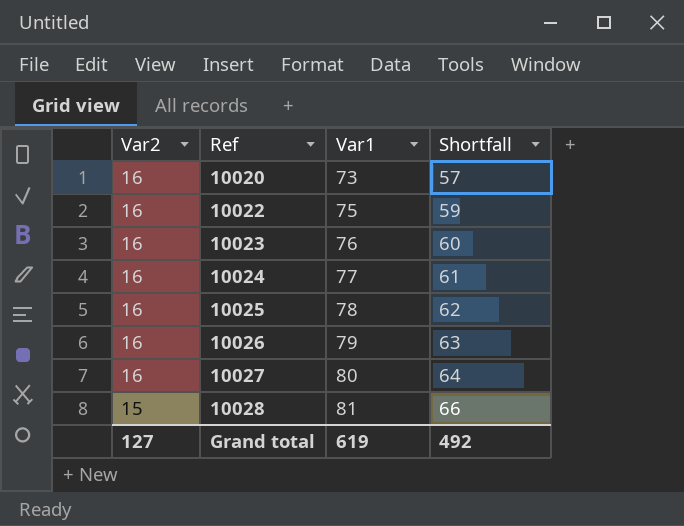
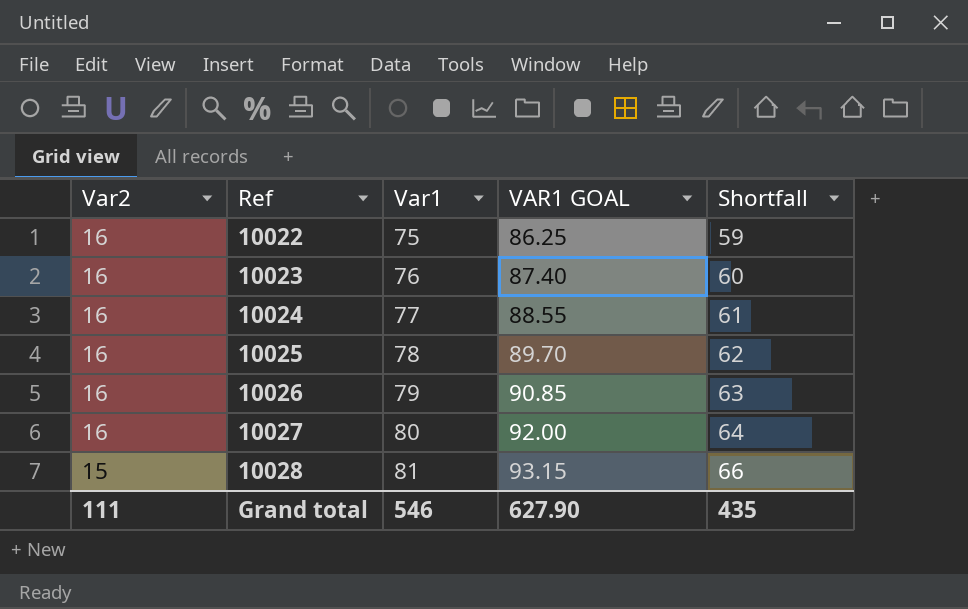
column VAR1 GOAL | formula: none -> [Var1] * 1.15
row 10020: 16 | 73 | 57 -> none
Grand total | Var2: 127 -> 111
Grand total | Var1: 619 -> 546
Grand total | Shortfall: 492 -> 435

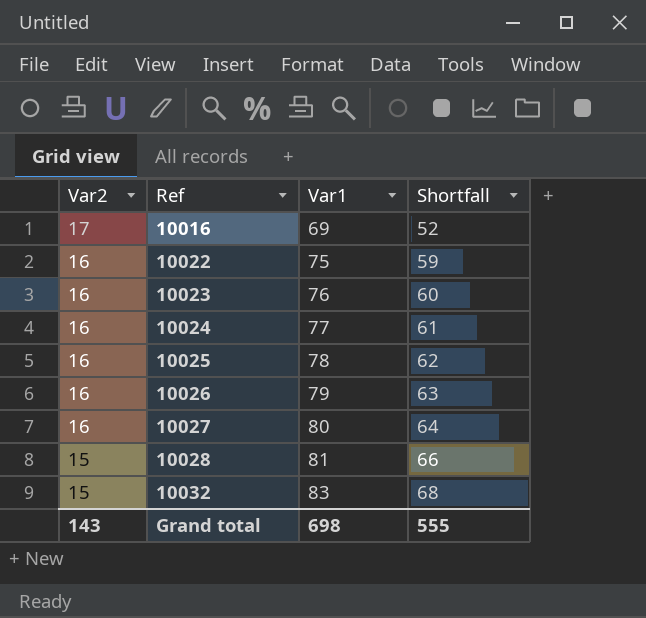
column VAR1 GOAL | formula: [Var1] * 1.15 -> none
row 10016: none -> 17 | 69 | 52
row 10032: none -> 15 | 83 | 68
Grand total | Var2: 111 -> 143
Grand total | Var1: 546 -> 698
Grand total | Shortfall: 435 -> 555

